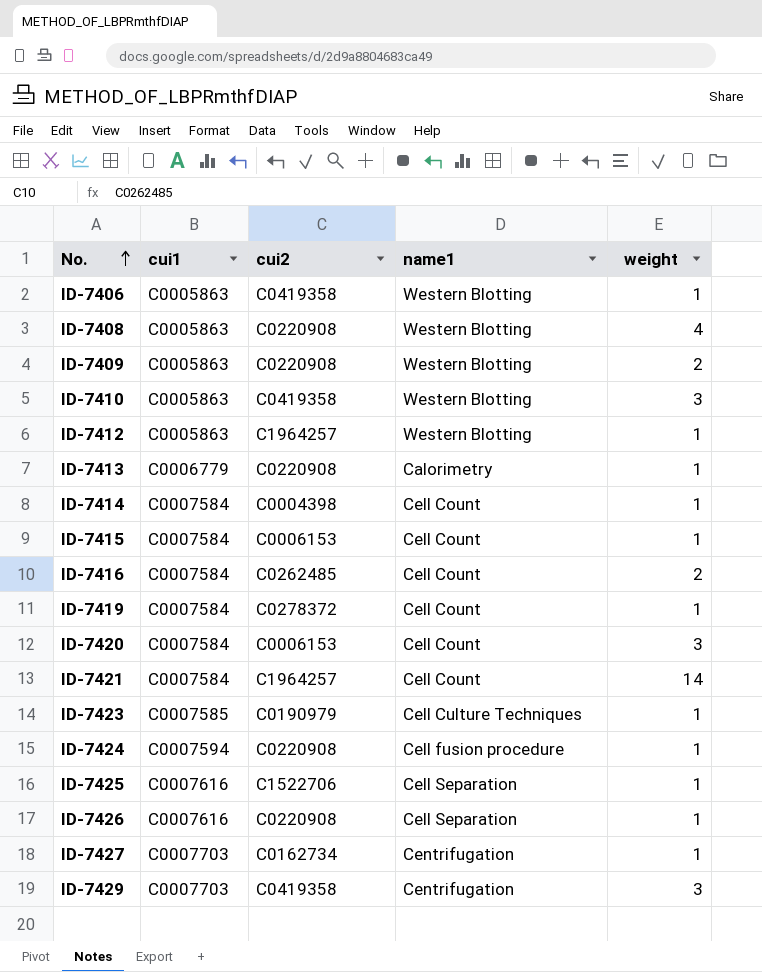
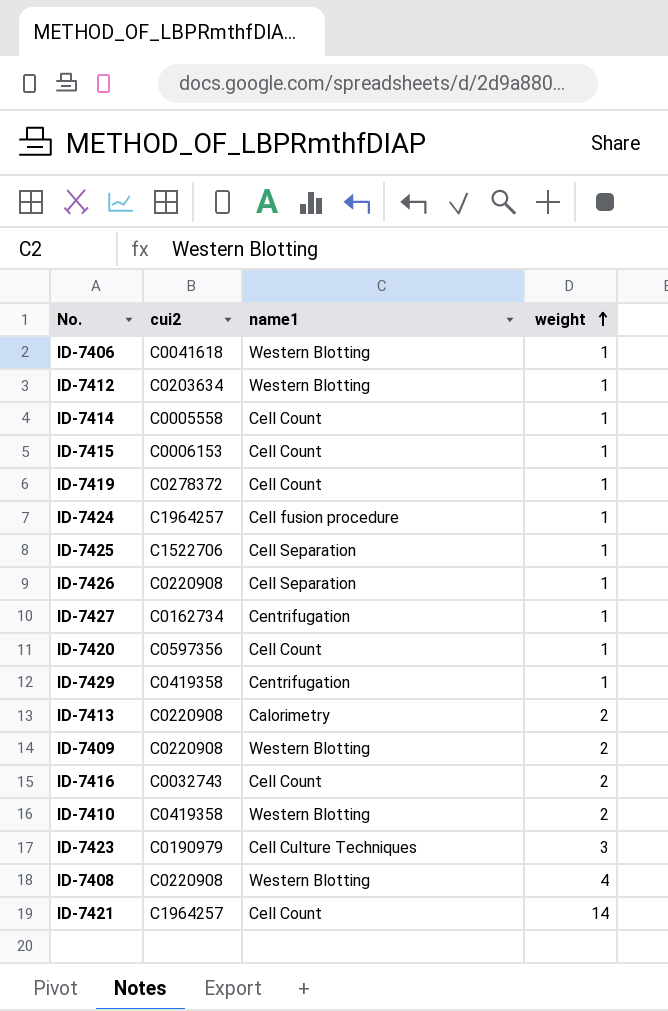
row order: No. ascending -> weight ascending
column cui1 | position: 2 -> none
ID-7406 | cui2: C0419358 -> C0041618
ID-7412 | cui2: C1964257 -> C0203634
ID-7414 | cui2: C0004398 -> C0005558
ID-7424 | cui2: C0220908 -> C1964257
ID-7420 | cui2: C0006153 -> C0597356
ID-7420 | weight: 3 -> 1
ID-7429 | weight: 3 -> 1
ID-7413 | weight: 1 -> 2
ID-7416 | cui2: C0262485 -> C0032743
ID-7410 | weight: 3 -> 2
ID-7423 | weight: 1 -> 3

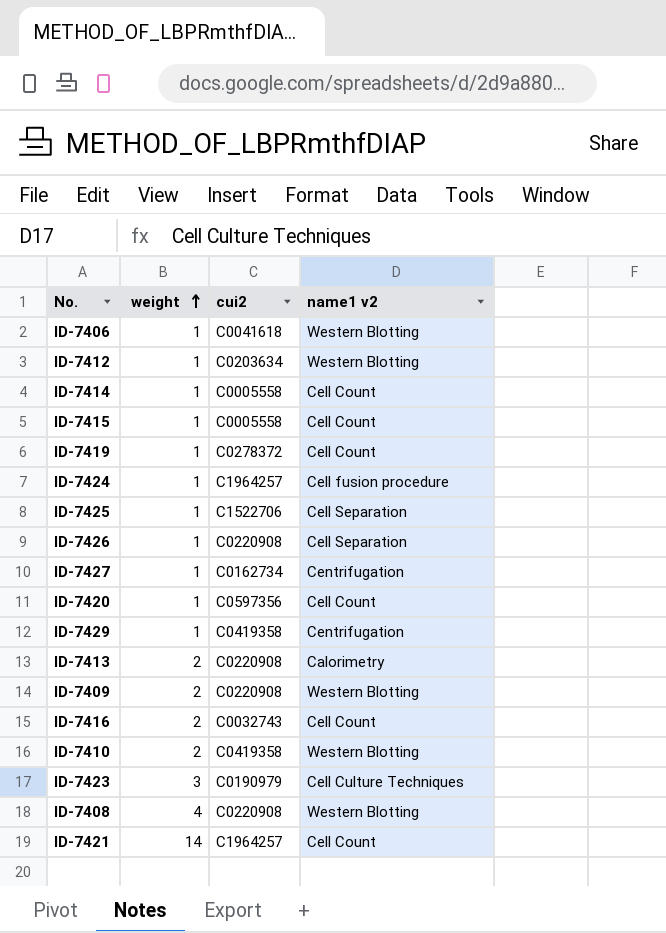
column weight | position: 4 -> 2
column name: name1 -> name1 v2
ID-7415 | cui2: C0006153 -> C0005558

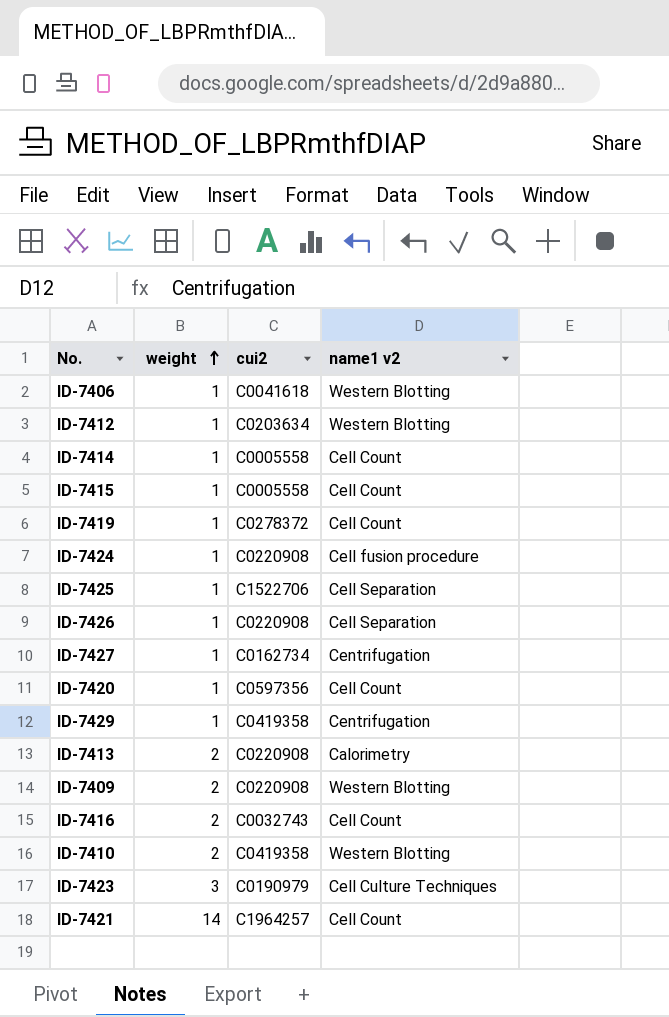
row ID-7408: 4 | C0220908 | Western Blotting -> none
ID-7424 | cui2: C1964257 -> C0220908

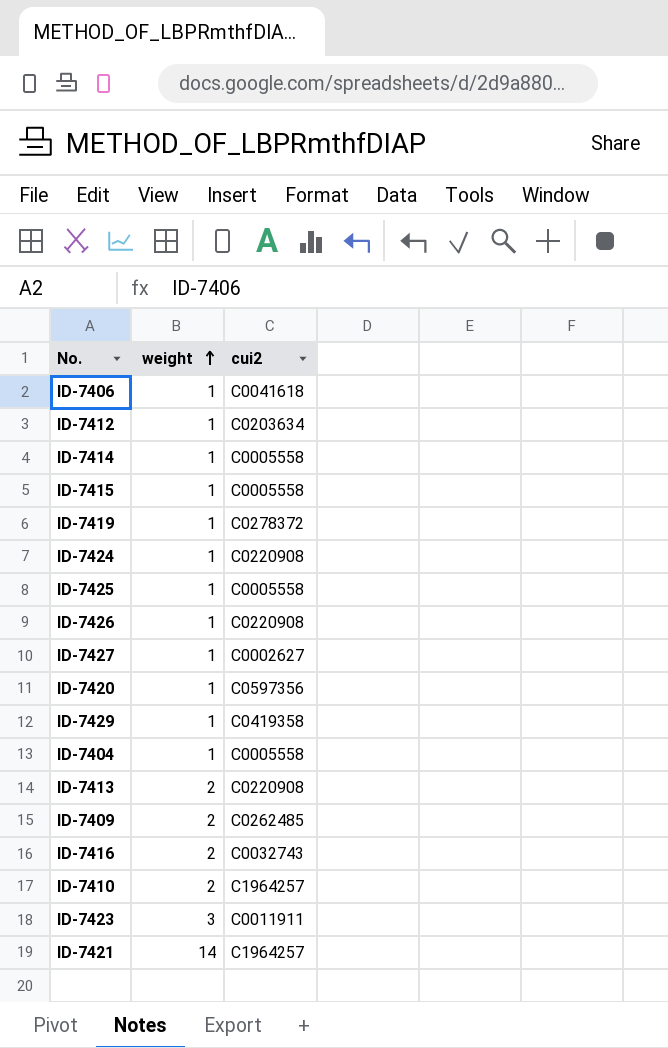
column name1 v2 | position: 4 -> none
ID-7425 | cui2: C1522706 -> C0005558
ID-7427 | cui2: C0162734 -> C0002627
row ID-7404: none -> 1 | C0005558
ID-7409 | cui2: C0220908 -> C0262485
ID-7410 | cui2: C0419358 -> C1964257
ID-7423 | cui2: C0190979 -> C0011911

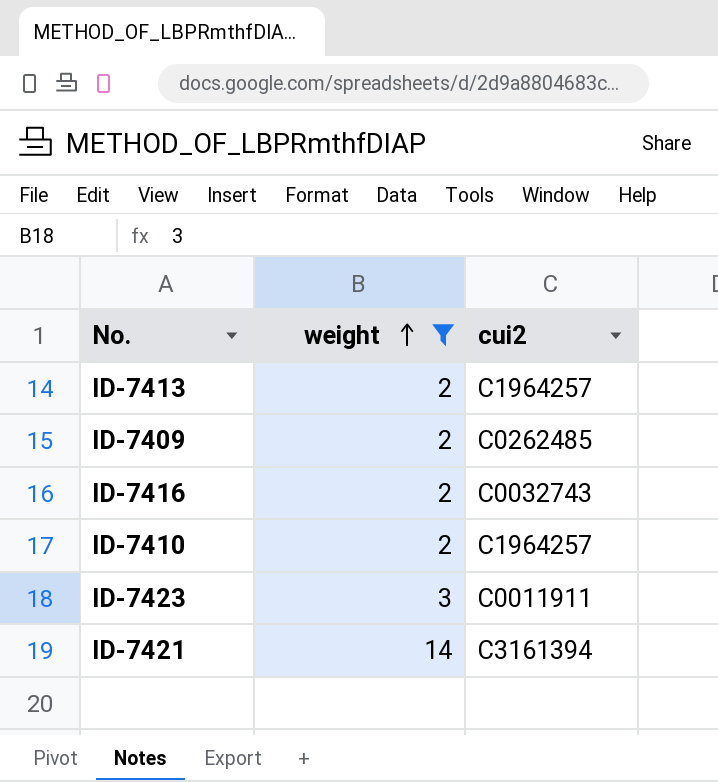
filter: none -> weight != 1
ID-7413 | cui2: C0220908 -> C1964257
ID-7421 | cui2: C1964257 -> C3161394

